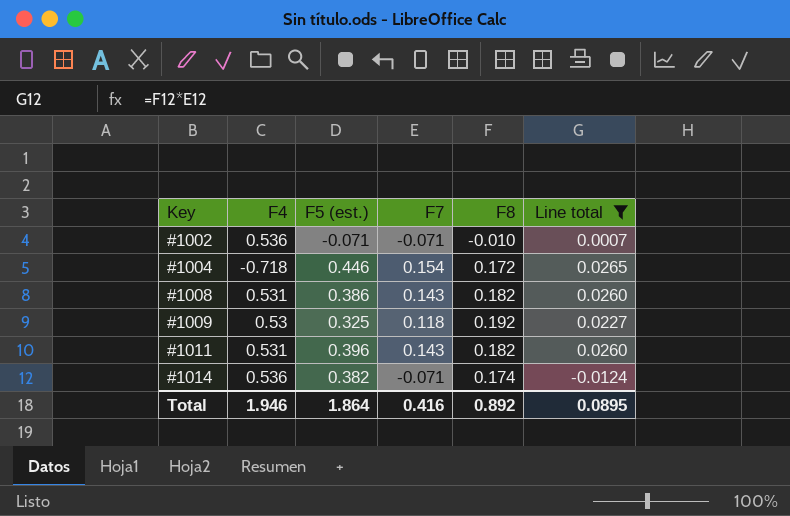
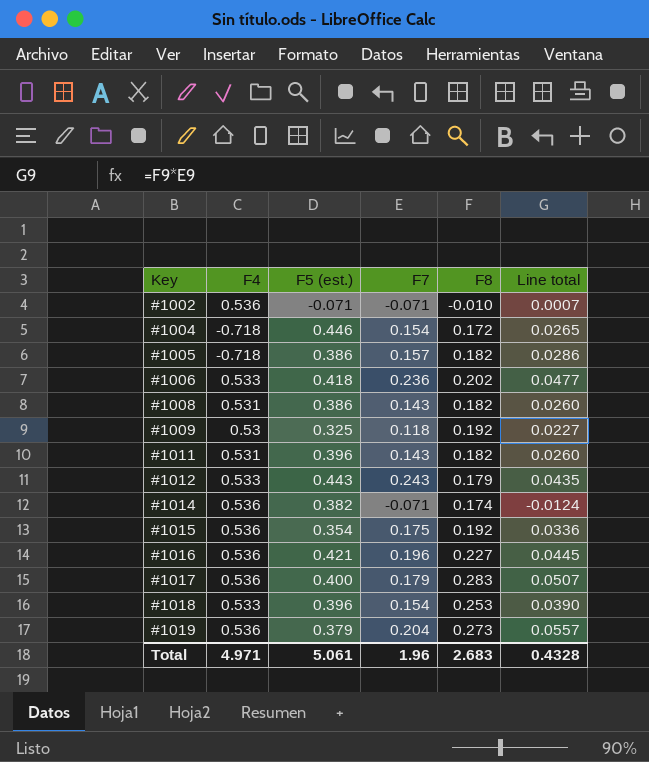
filter: Line total <= 0.0265 -> none
Total | F4: 1.946 -> 4.971
Total | F5 (est.): 1.864 -> 5.061
Total | F7: 0.416 -> 1.96
Total | F8: 0.892 -> 2.683
Total | Line total: 0.0895 -> 0.4328

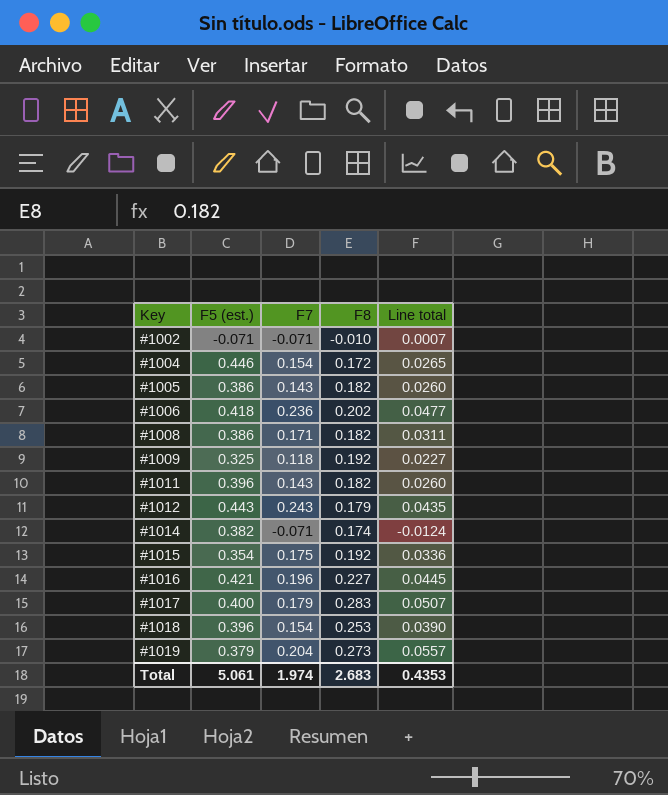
column F4 | position: 2 -> none
#1005 | F7: 0.157 -> 0.143
#1005 | Line total: 0.0286 -> 0.0260
#1008 | F7: 0.143 -> 0.171
#1008 | Line total: 0.0260 -> 0.0311
Total | F7: 1.96 -> 1.974
Total | Line total: 0.4328 -> 0.4353

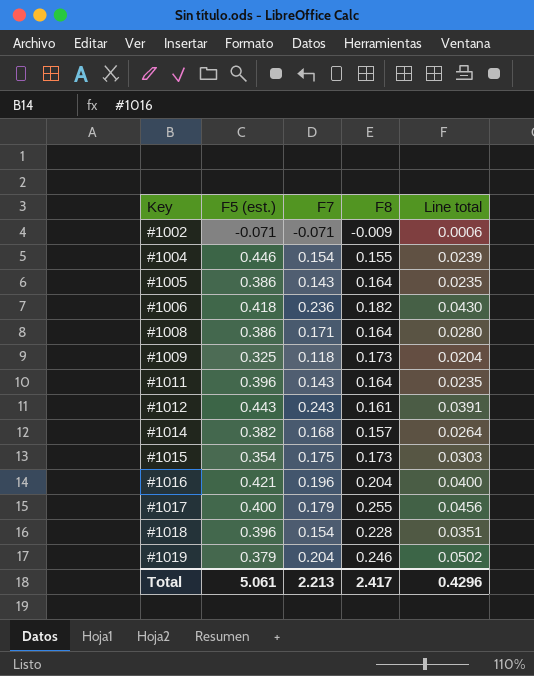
#1002 | F8: -0.010 -> -0.009
#1002 | Line total: 0.0007 -> 0.0006
#1004 | F8: 0.172 -> 0.155
#1004 | Line total: 0.0265 -> 0.0239
#1005 | F8: 0.182 -> 0.164
#1005 | Line total: 0.0260 -> 0.0235
#1006 | F8: 0.202 -> 0.182
#1006 | Line total: 0.0477 -> 0.0430
#1008 | F8: 0.182 -> 0.164
#1008 | Line total: 0.0311 -> 0.0280
#1009 | F8: 0.192 -> 0.173
#1009 | Line total: 0.0227 -> 0.0204
#1011 | F8: 0.182 -> 0.164
#1011 | Line total: 0.0260 -> 0.0235
#1012 | F8: 0.179 -> 0.161
#1012 | Line total: 0.0435 -> 0.0391
#1014 | F7: -0.071 -> 0.168
#1014 | F8: 0.174 -> 0.157
#1014 | Line total: -0.0124 -> 0.0264
#1015 | F8: 0.192 -> 0.173
#1015 | Line total: 0.0336 -> 0.0303
#1016 | F8: 0.227 -> 0.204
#1016 | Line total: 0.0445 -> 0.0400
#1017 | F8: 0.283 -> 0.255
#1017 | Line total: 0.0507 -> 0.0456
#1018 | F8: 0.253 -> 0.228
#1018 | Line total: 0.0390 -> 0.0351
#1019 | F8: 0.273 -> 0.246
#1019 | Line total: 0.0557 -> 0.0502
Total | F7: 1.974 -> 2.213
Total | F8: 2.683 -> 2.417
Total | Line total: 0.4353 -> 0.4296

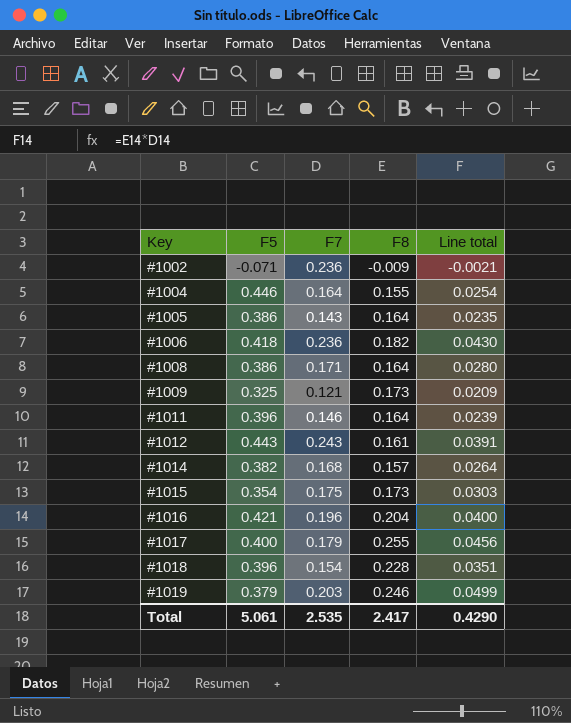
column name: F5 (est.) -> F5
#1002 | F7: -0.071 -> 0.236
#1002 | Line total: 0.0006 -> -0.0021
#1004 | F7: 0.154 -> 0.164
#1004 | Line total: 0.0239 -> 0.0254
#1009 | F7: 0.118 -> 0.121
#1009 | Line total: 0.0204 -> 0.0209
#1011 | F7: 0.143 -> 0.146
#1011 | Line total: 0.0235 -> 0.0239
#1019 | F7: 0.204 -> 0.203
#1019 | Line total: 0.0502 -> 0.0499
Total | F7: 2.213 -> 2.535
Total | Line total: 0.4296 -> 0.4290

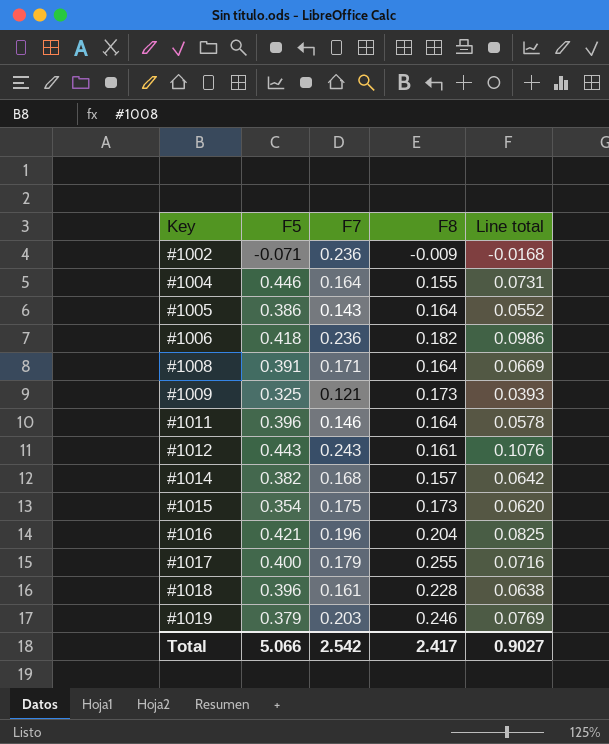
column Line total | formula: [F7] * [F8] -> [F5] * [F7]
#1008 | F5: 0.386 -> 0.391
#1018 | F7: 0.154 -> 0.161
Total | F5: 5.061 -> 5.066
Total | F7: 2.535 -> 2.542
Total | Line total: 0.4290 -> 0.9027

